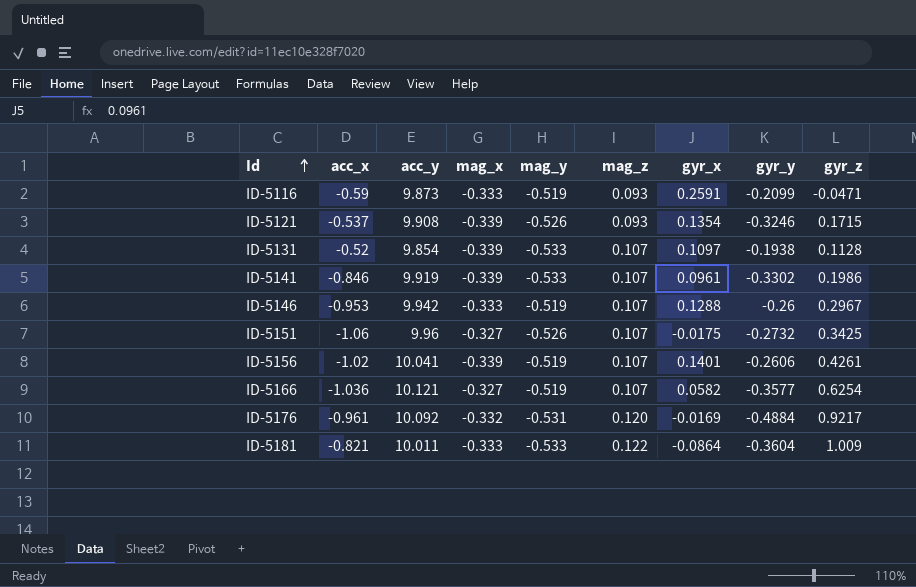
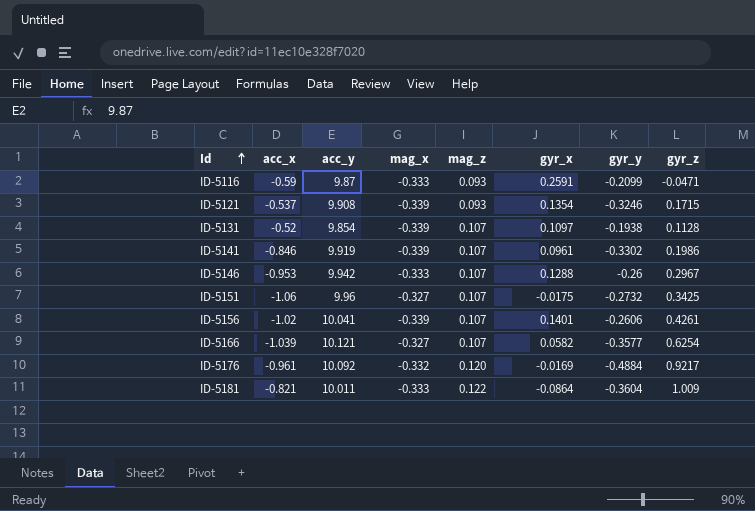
column mag_y | position: 5 -> none
ID-5116 | acc_y: 9.873 -> 9.87
ID-5166 | acc_x: -1.036 -> -1.039

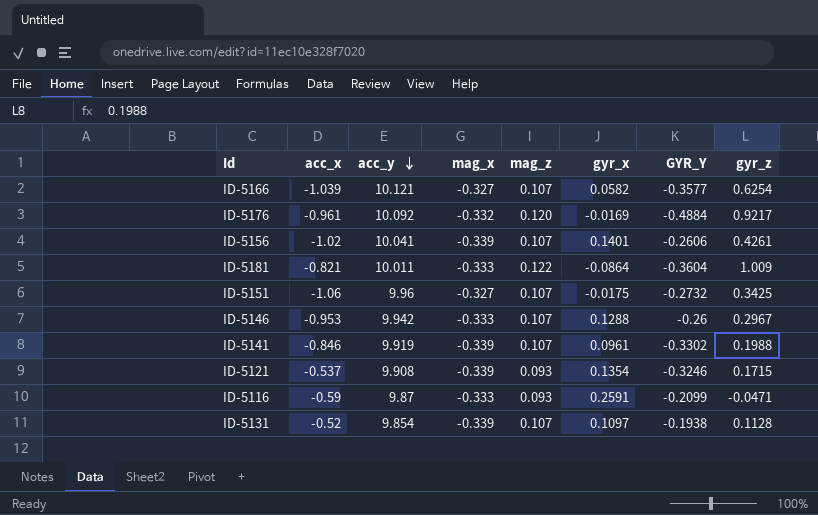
row order: Id ascending -> acc_y descending
column name: gyr_y -> GYR_Y
ID-5141 | gyr_z: 0.1986 -> 0.1988

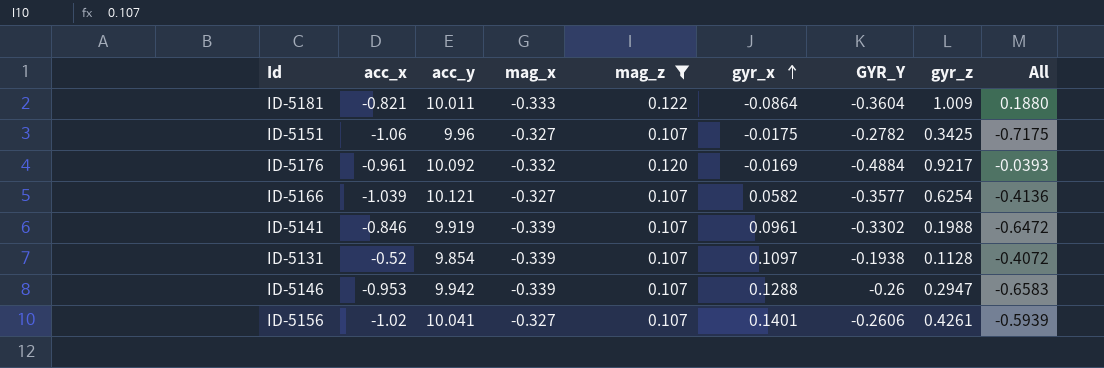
filter: none -> mag_z != 0.093
row order: acc_y descending -> gyr_x ascending
column All | formula: none -> [acc_x] + [gyr_z]
ID-5151 | GYR_Y: -0.2732 -> -0.2782
ID-5146 | mag_x: -0.333 -> -0.339
ID-5146 | gyr_z: 0.2967 -> 0.2947
ID-5156 | mag_x: -0.339 -> -0.327

